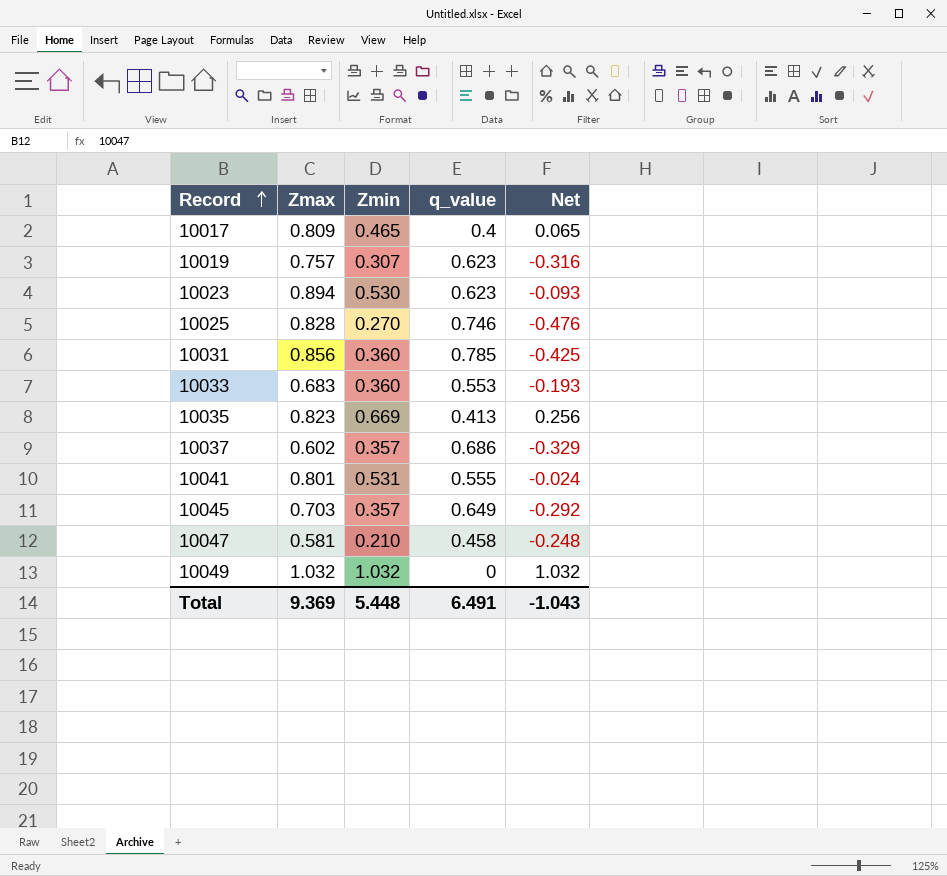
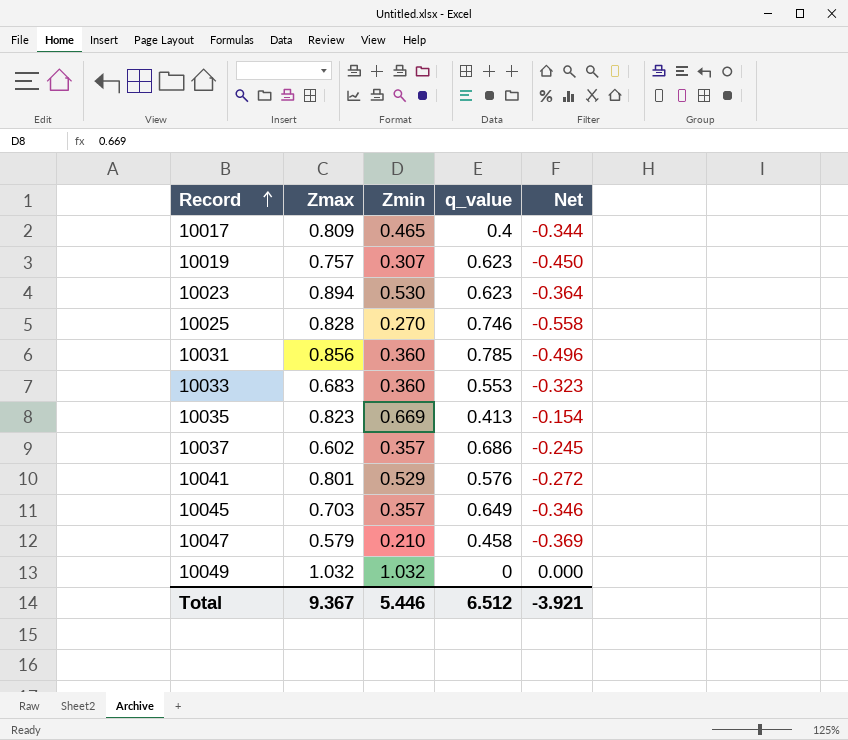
column Net | formula: [Zmin] - [q_value] -> [Zmin] - [Zmax]
10041 | Zmin: 0.531 -> 0.529
10041 | q_value: 0.555 -> 0.576
10047 | Zmax: 0.581 -> 0.579
Total | Zmax: 9.369 -> 9.367
Total | Zmin: 5.448 -> 5.446
Total | q_value: 6.491 -> 6.512
Total | Net: -1.043 -> -3.921

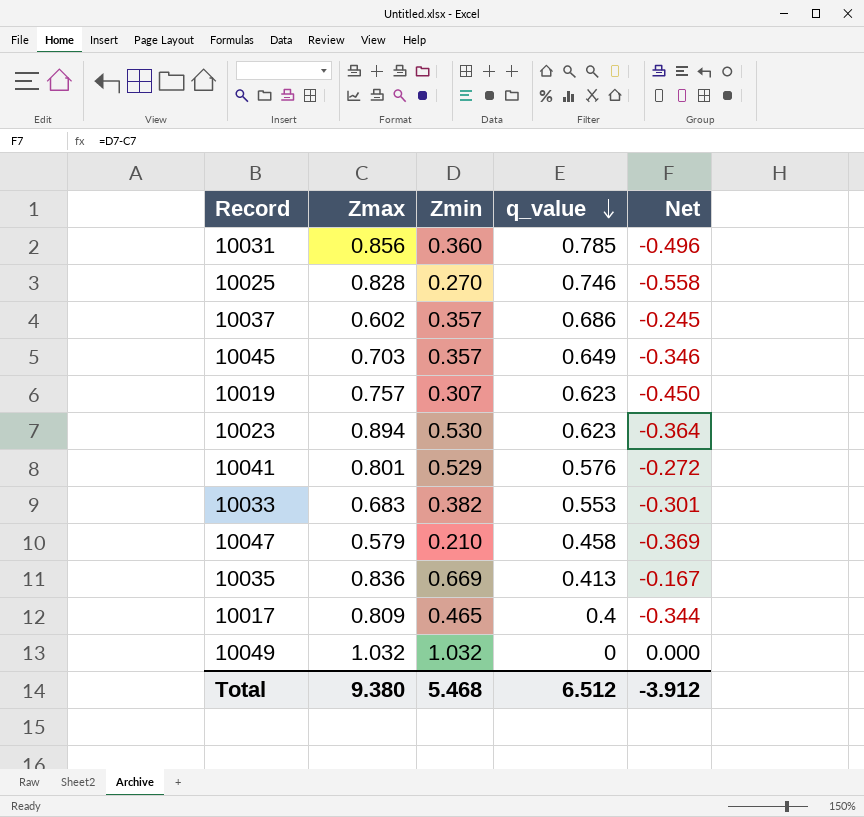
row order: Record ascending -> q_value descending
10033 | Zmin: 0.360 -> 0.382
10033 | Net: -0.323 -> -0.301
10035 | Zmax: 0.823 -> 0.836
10035 | Net: -0.154 -> -0.167
Total | Zmax: 9.367 -> 9.380
Total | Zmin: 5.446 -> 5.468
Total | Net: -3.921 -> -3.912

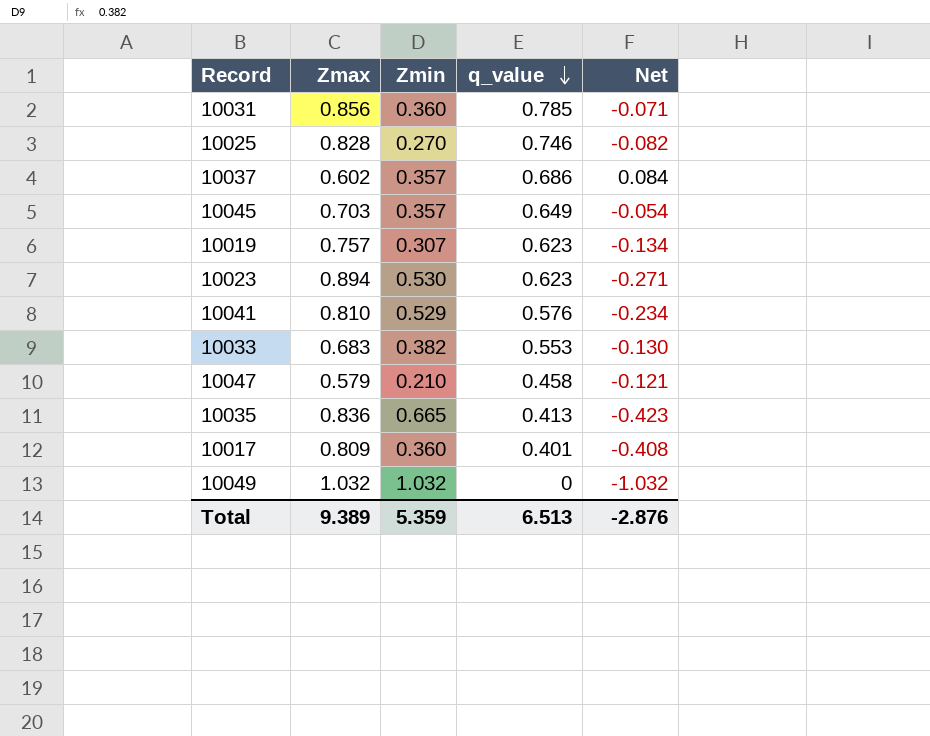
column Net | formula: [Zmin] - [Zmax] -> [q_value] - [Zmax]
10041 | Zmax: 0.801 -> 0.810
10035 | Zmin: 0.669 -> 0.665
10017 | Zmin: 0.465 -> 0.360
10017 | q_value: 0.4 -> 0.401
Total | Zmax: 9.380 -> 9.389
Total | Zmin: 5.468 -> 5.359
Total | q_value: 6.512 -> 6.513
Total | Net: -3.912 -> -2.876

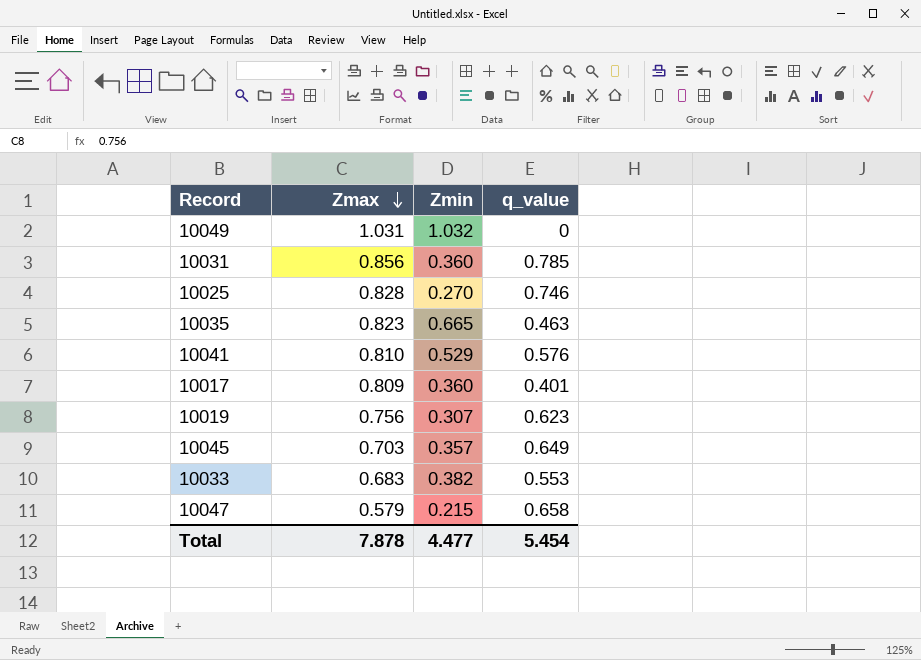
row order: q_value descending -> Zmax descending
column Net | formula: [q_value] - [Zmax] -> none
row 10037: 0.602 | 0.357 | 0.686 | 0.084 -> none
row 10023: 0.894 | 0.530 | 0.623 | -0.271 -> none
10049 | Zmax: 1.032 -> 1.031
10035 | Zmax: 0.836 -> 0.823
10035 | q_value: 0.413 -> 0.463
10019 | Zmax: 0.757 -> 0.756
10047 | Zmin: 0.210 -> 0.215
10047 | q_value: 0.458 -> 0.658
Total | Zmax: 9.389 -> 7.878
Total | Zmin: 5.359 -> 4.477
Total | q_value: 6.513 -> 5.454

